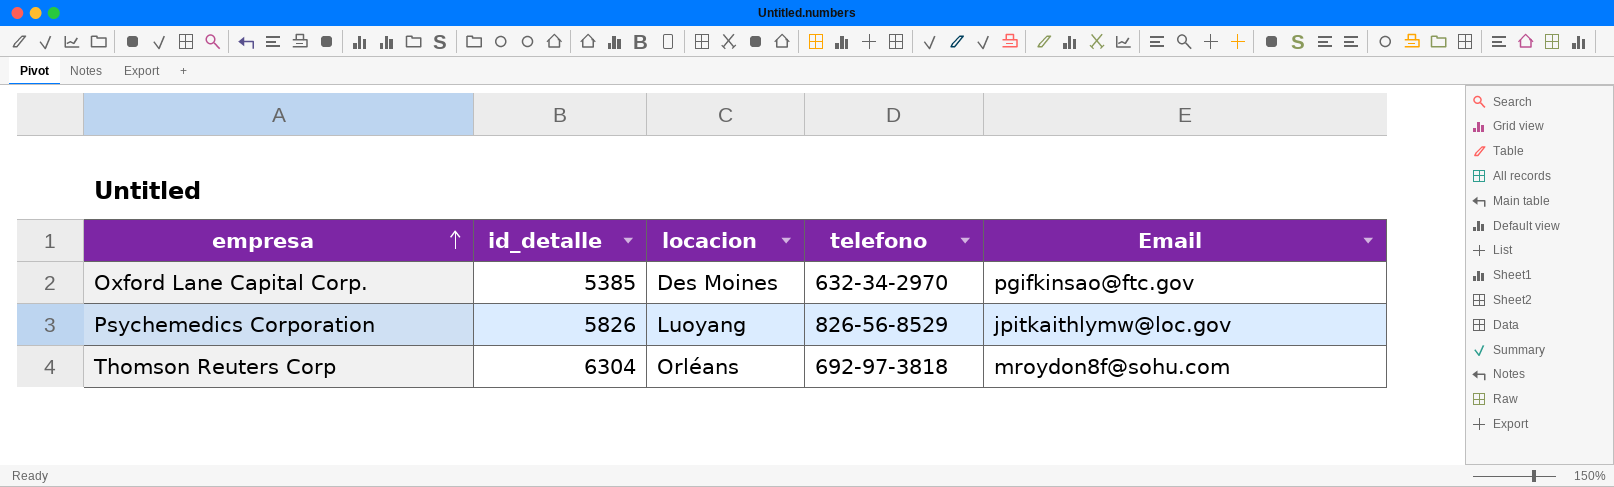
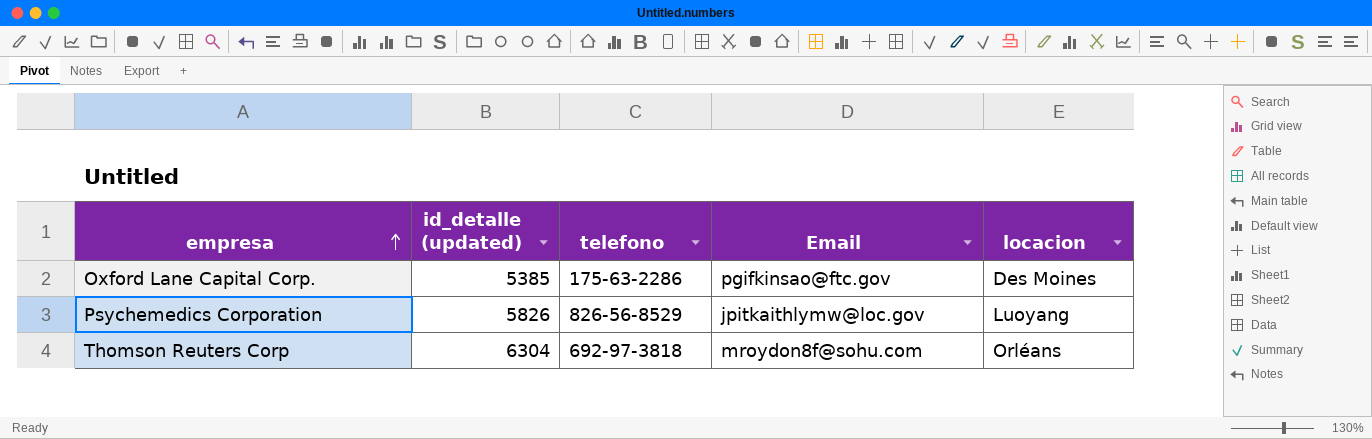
column name: id_detalle -> id_detalle (updated)
column locacion | position: 3 -> 5
Oxford Lane Capital Corp. | telefono: 632-34-2970 -> 175-63-2286

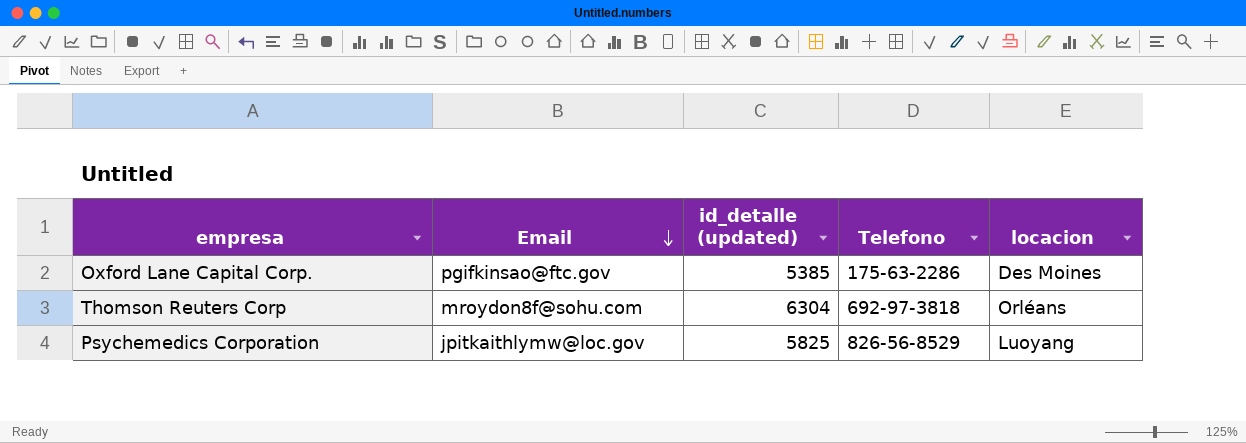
row order: empresa ascending -> Email descending
column Email | position: 4 -> 2
column name: telefono -> Telefono
Psychemedics Corporation | id_detalle (updated): 5826 -> 5825

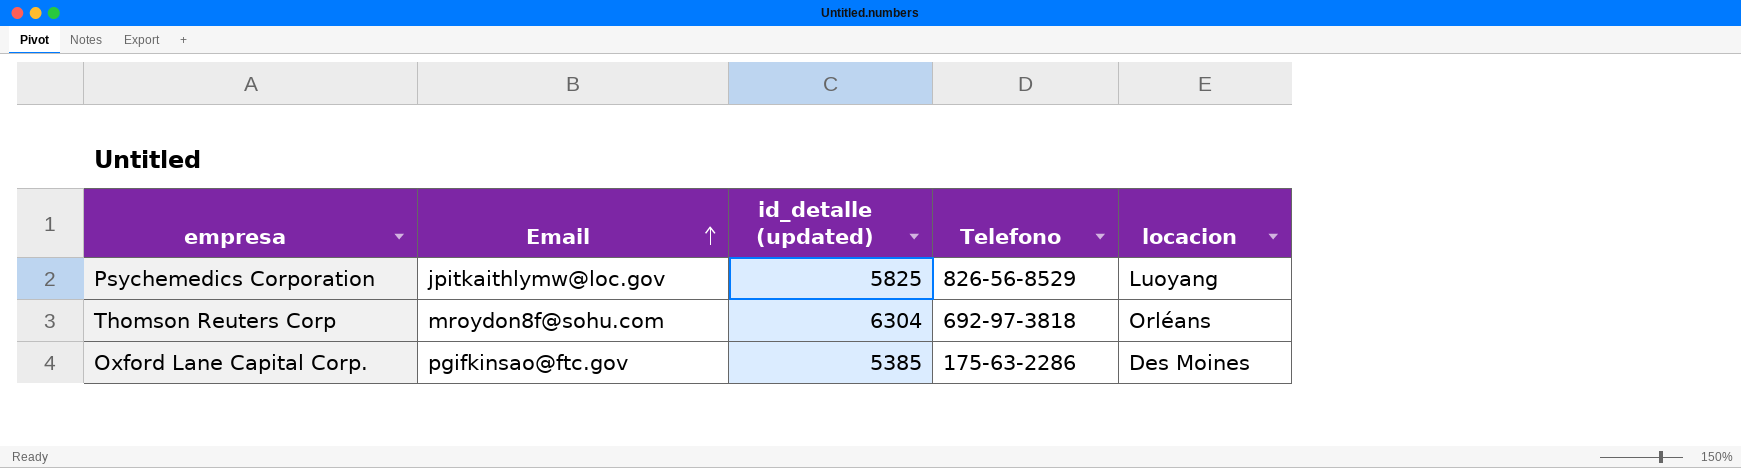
row order: Email descending -> Email ascending

